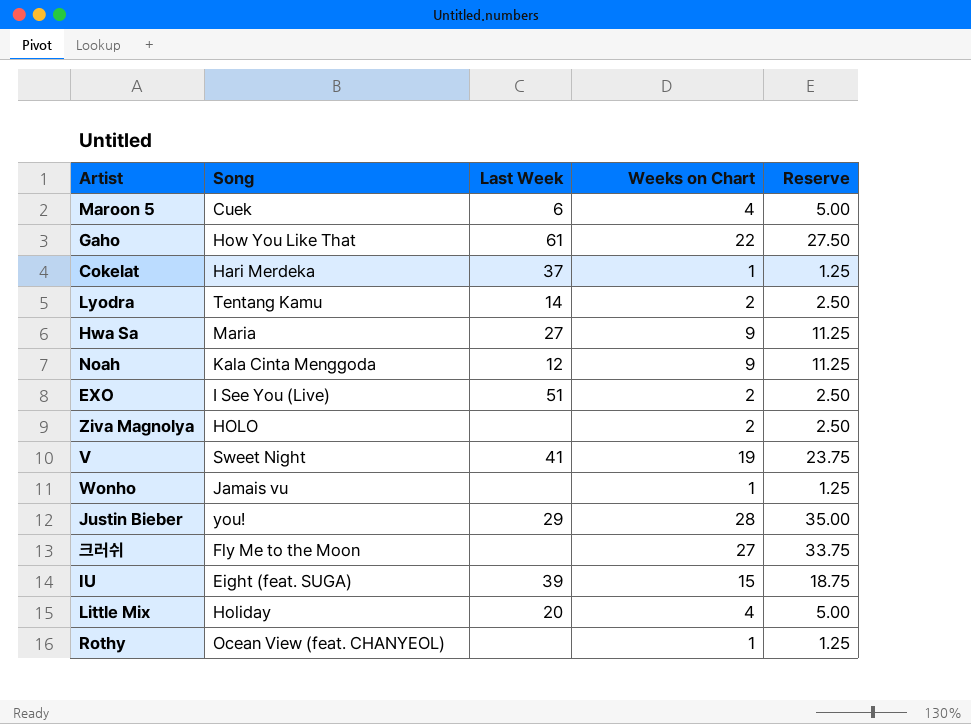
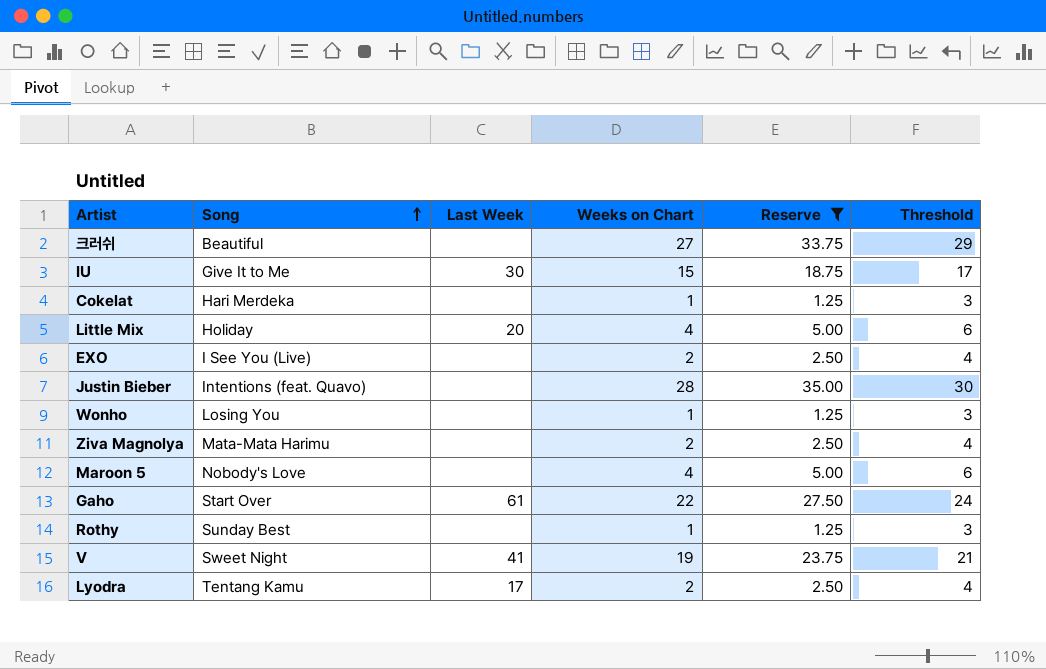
filter: none -> Reserve != 11.25
row order: none -> Song ascending
column Threshold | formula: none -> [Weeks on Chart] + 2
크러쉬 | Song: Fly Me to the Moon -> Beautiful
IU | Song: Eight (feat. SUGA) -> Give It to Me
IU | Last Week: 39 -> 30
Cokelat | Last Week: 37 -> none
EXO | Last Week: 51 -> none
Justin Bieber | Song: you! -> Intentions (feat. Quavo)
Justin Bieber | Last Week: 29 -> none
Wonho | Song: Jamais vu -> Losing You
Ziva Magnolya | Song: HOLO -> Mata-Mata Harimu
Maroon 5 | Song: Cuek -> Nobody's Love
Maroon 5 | Last Week: 6 -> none
Gaho | Song: How You Like That -> Start Over
Rothy | Song: Ocean View (feat. CHANYEOL) -> Sunday Best
Lyodra | Last Week: 14 -> 17

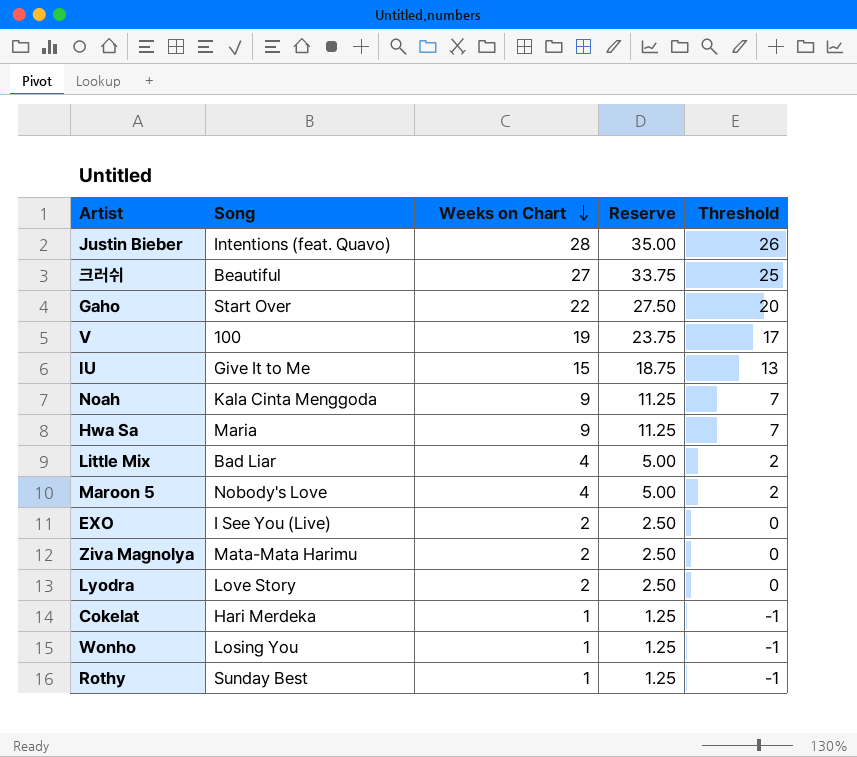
filter: Reserve != 11.25 -> none
row order: Song ascending -> Weeks on Chart descending
column Last Week | position: 3 -> none
column Threshold | formula: [Weeks on Chart] + 2 -> [Weeks on Chart] - 2
V | Song: Sweet Night -> 100
Little Mix | Song: Holiday -> Bad Liar
Lyodra | Song: Tentang Kamu -> Love Story

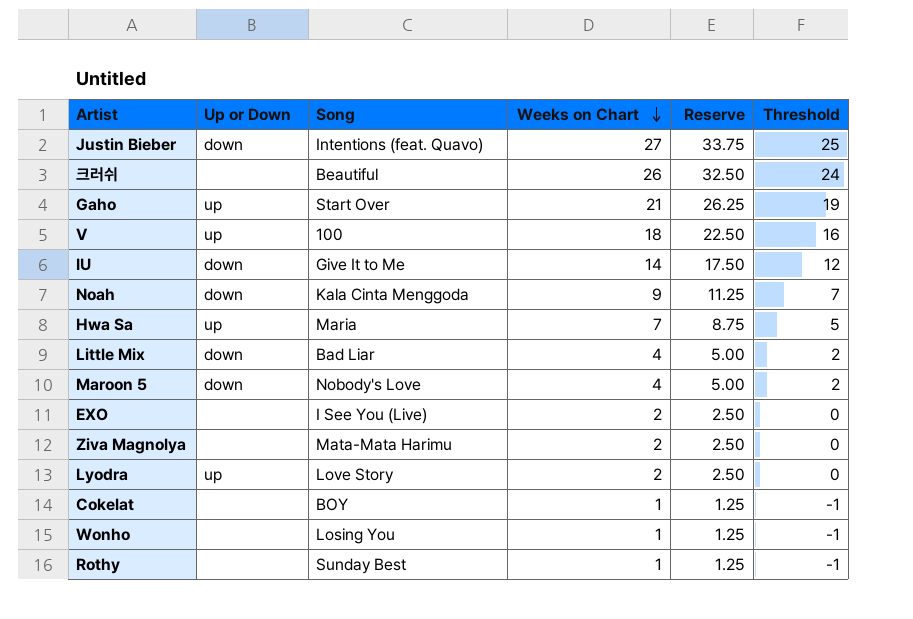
column Up or Down | position: none -> 2
Justin Bieber | Weeks on Chart: 28 -> 27
Justin Bieber | Reserve: 35.00 -> 33.75
Justin Bieber | Threshold: 26 -> 25
크러쉬 | Weeks on Chart: 27 -> 26
크러쉬 | Reserve: 33.75 -> 32.50
크러쉬 | Threshold: 25 -> 24
Gaho | Weeks on Chart: 22 -> 21
Gaho | Reserve: 27.50 -> 26.25
Gaho | Threshold: 20 -> 19
V | Weeks on Chart: 19 -> 18
V | Reserve: 23.75 -> 22.50
V | Threshold: 17 -> 16
IU | Weeks on Chart: 15 -> 14
IU | Reserve: 18.75 -> 17.50
IU | Threshold: 13 -> 12
Hwa Sa | Weeks on Chart: 9 -> 7
Hwa Sa | Reserve: 11.25 -> 8.75
Hwa Sa | Threshold: 7 -> 5
Cokelat | Song: Hari Merdeka -> BOY

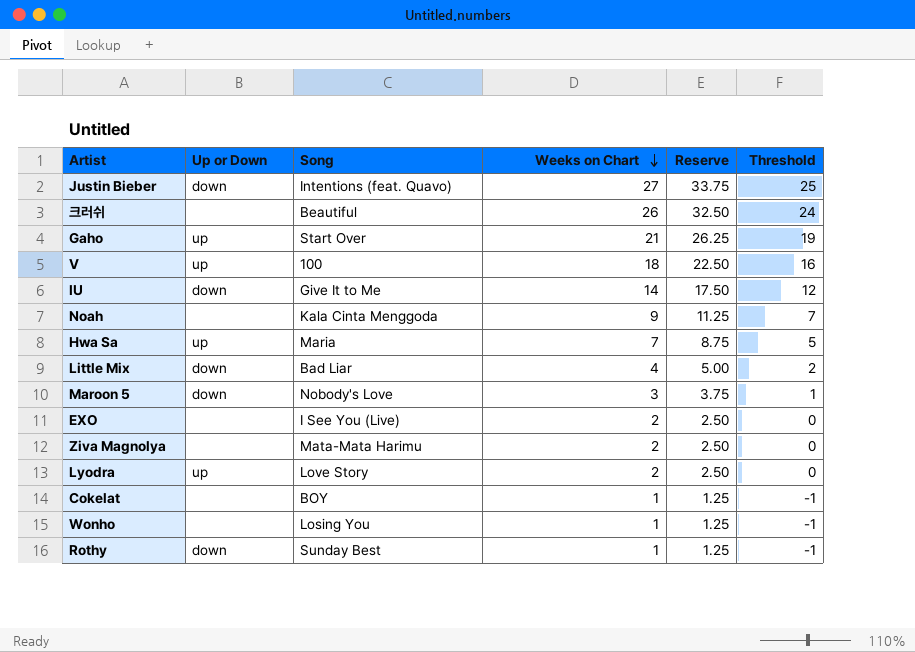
Noah | Up or Down: down -> none
Maroon 5 | Weeks on Chart: 4 -> 3
Maroon 5 | Reserve: 5.00 -> 3.75
Maroon 5 | Threshold: 2 -> 1
Rothy | Up or Down: none -> down

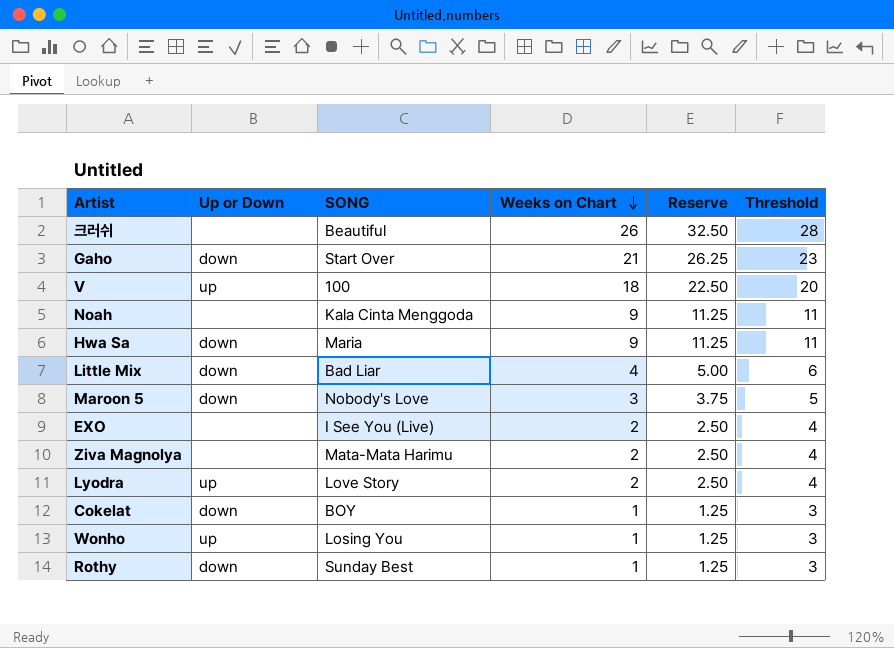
column name: Song -> SONG
column Threshold | formula: [Weeks on Chart] - 2 -> [Weeks on Chart] + 2
row Justin Bieber: down | Intentions (feat. Quavo) | 27 | 33.75 | 25 -> none
row IU: down | Give It to Me | 14 | 17.50 | 12 -> none
Gaho | Up or Down: up -> down
Hwa Sa | Up or Down: up -> down
Hwa Sa | Weeks on Chart: 7 -> 9
Hwa Sa | Reserve: 8.75 -> 11.25
Cokelat | Up or Down: none -> down
Wonho | Up or Down: none -> up

